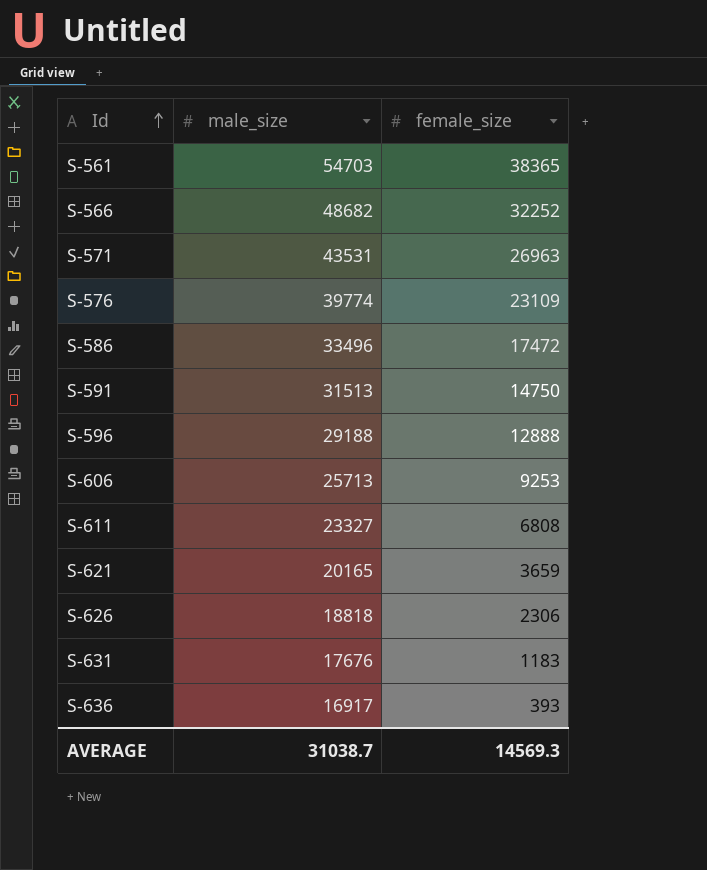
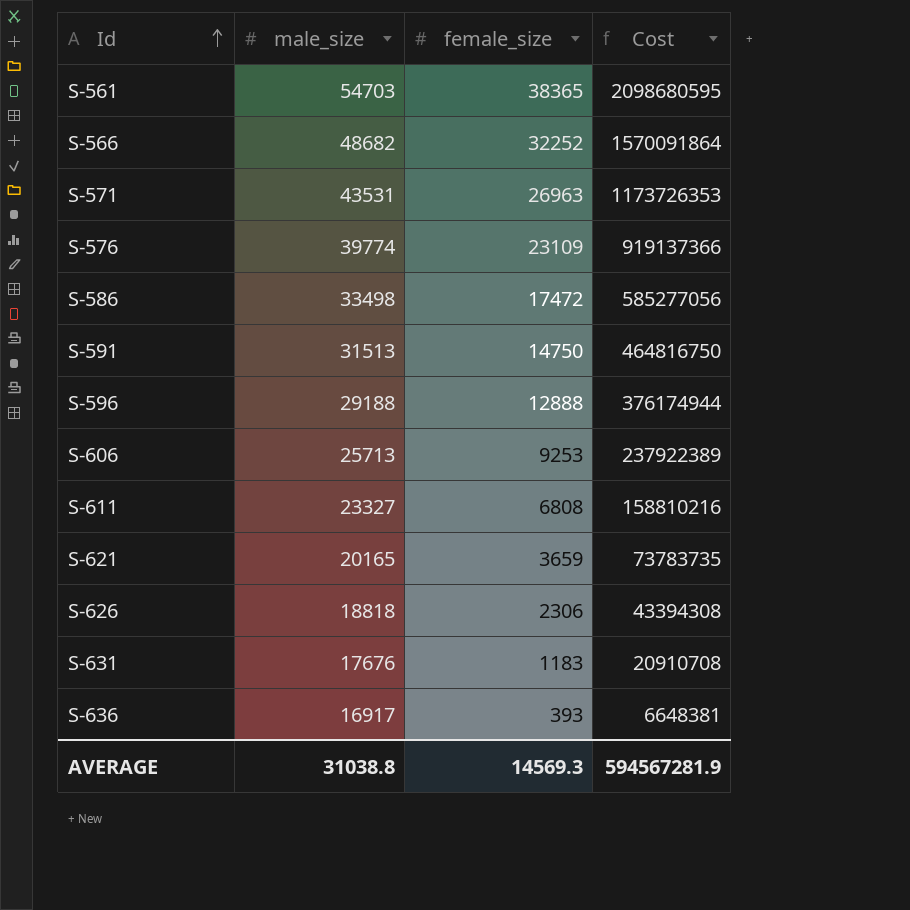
column Cost | formula: none -> [male_size] * [female_size]
S-586 | male_size: 33496 -> 33498
AVERAGE | male_size: 31038.7 -> 31038.8

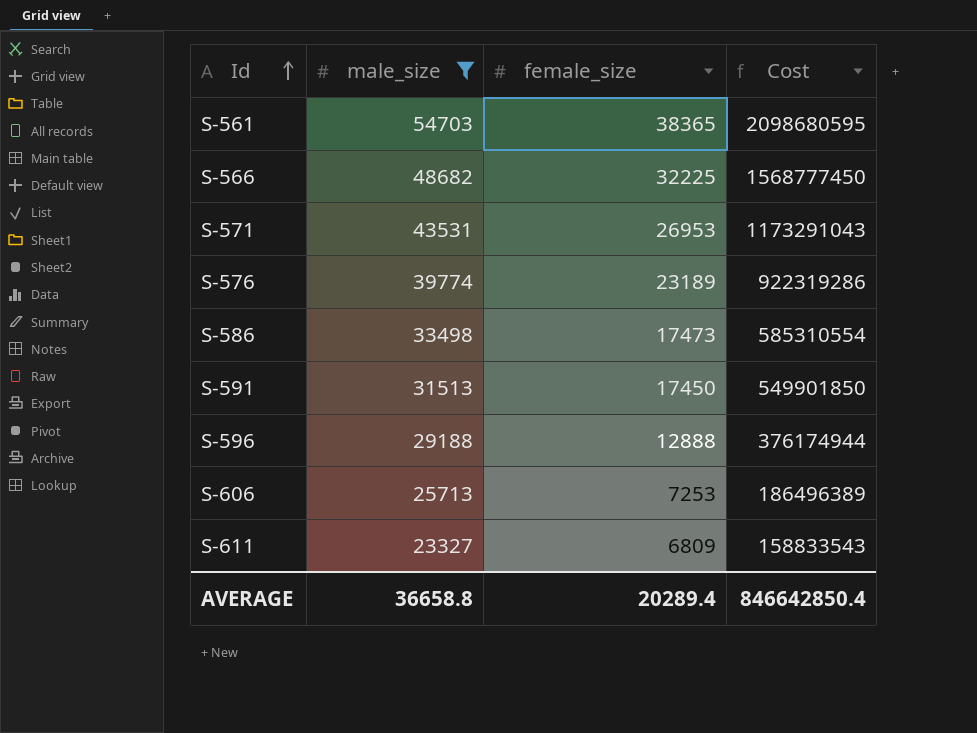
filter: none -> male_size >= 23327
S-566 | female_size: 32252 -> 32225
S-566 | Cost: 1570091864 -> 1568777450
S-571 | female_size: 26963 -> 26953
S-571 | Cost: 1173726353 -> 1173291043
S-576 | female_size: 23109 -> 23189
S-576 | Cost: 919137366 -> 922319286
S-586 | female_size: 17472 -> 17473
S-586 | Cost: 585277056 -> 585310554
S-591 | female_size: 14750 -> 17450
S-591 | Cost: 464816750 -> 549901850
S-606 | female_size: 9253 -> 7253
S-606 | Cost: 237922389 -> 186496389
S-611 | female_size: 6808 -> 6809
S-611 | Cost: 158810216 -> 158833543
AVERAGE | male_size: 31038.8 -> 36658.8
AVERAGE | female_size: 14569.3 -> 20289.4
AVERAGE | Cost: 594567281.9 -> 846642850.4

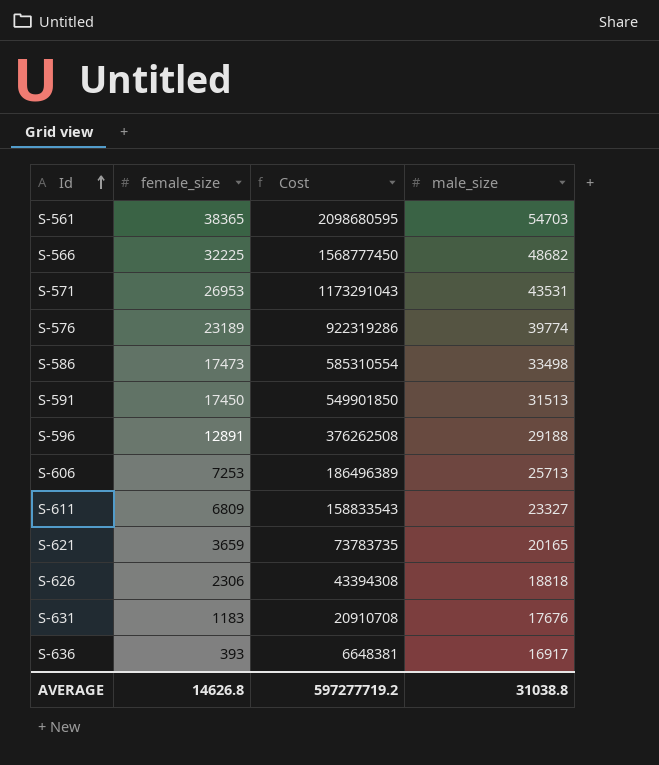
filter: male_size >= 23327 -> none
column male_size | position: 2 -> 4
S-596 | female_size: 12888 -> 12891
S-596 | Cost: 376174944 -> 376262508
AVERAGE | female_size: 20289.4 -> 14626.8
AVERAGE | Cost: 846642850.4 -> 597277719.2
AVERAGE | male_size: 36658.8 -> 31038.8

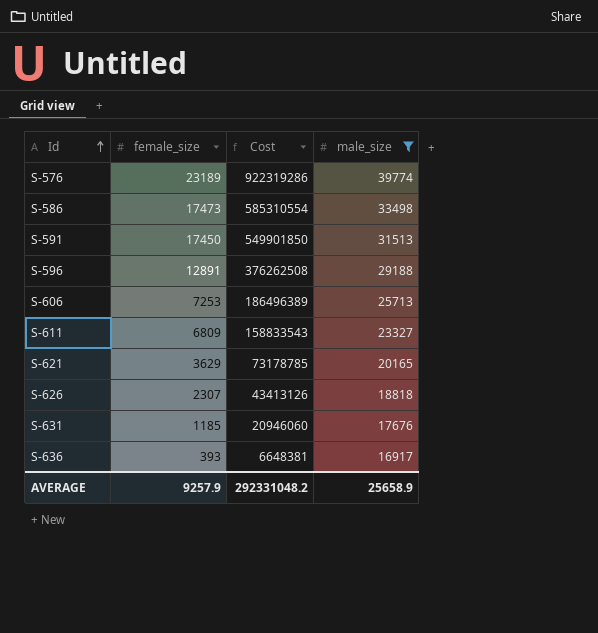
filter: none -> male_size <= 39774
S-621 | female_size: 3659 -> 3629
S-621 | Cost: 73783735 -> 73178785
S-626 | female_size: 2306 -> 2307
S-626 | Cost: 43394308 -> 43413126
S-631 | female_size: 1183 -> 1185
S-631 | Cost: 20910708 -> 20946060
AVERAGE | female_size: 14626.8 -> 9257.9
AVERAGE | Cost: 597277719.2 -> 292331048.2
AVERAGE | male_size: 31038.8 -> 25658.9

